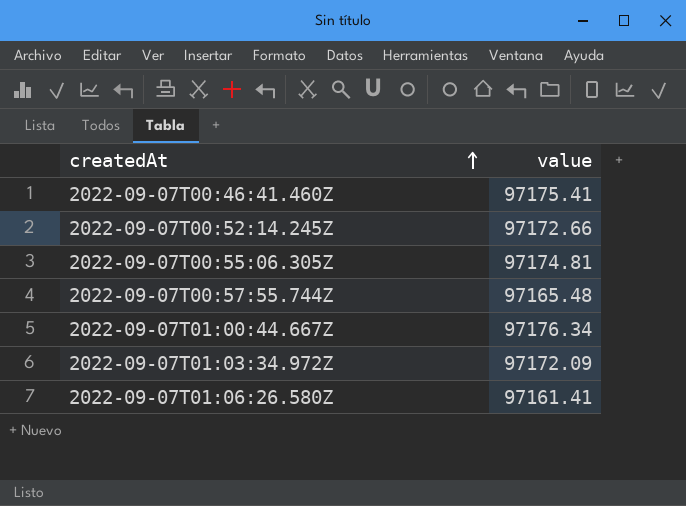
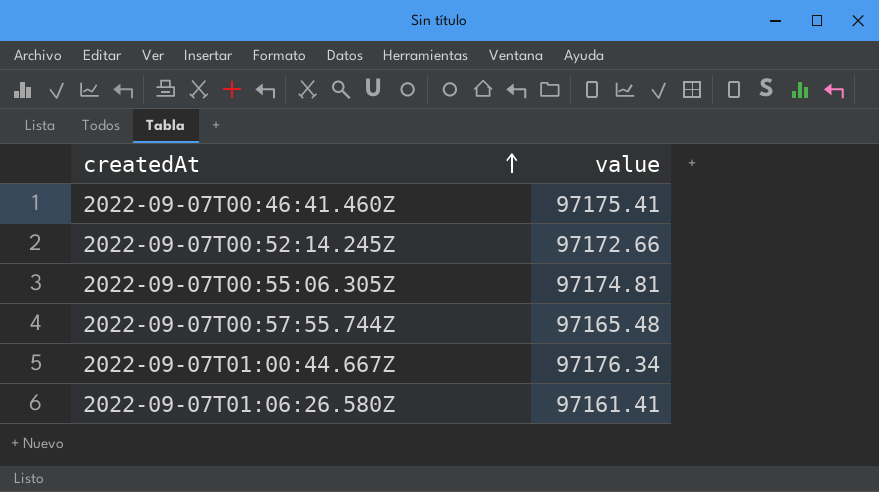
row 2022-09-07T01:03:34.972Z: 97172.09 -> none

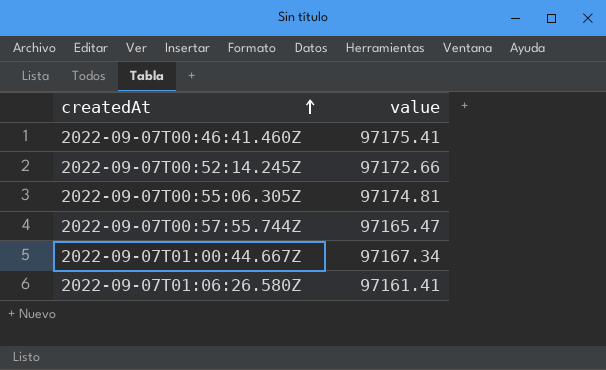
2022-09-07T00:57:55.744Z | value: 97165.48 -> 97165.47
2022-09-07T01:00:44.667Z | value: 97176.34 -> 97167.34

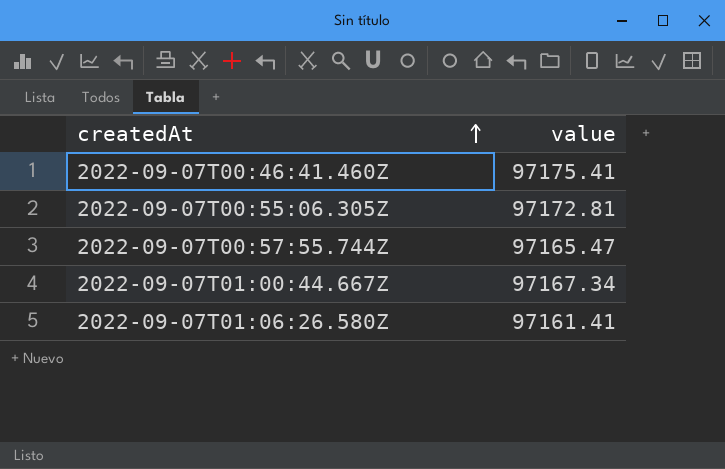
row 2022-09-07T00:52:14.245Z: 97172.66 -> none
2022-09-07T00:55:06.305Z | value: 97174.81 -> 97172.81

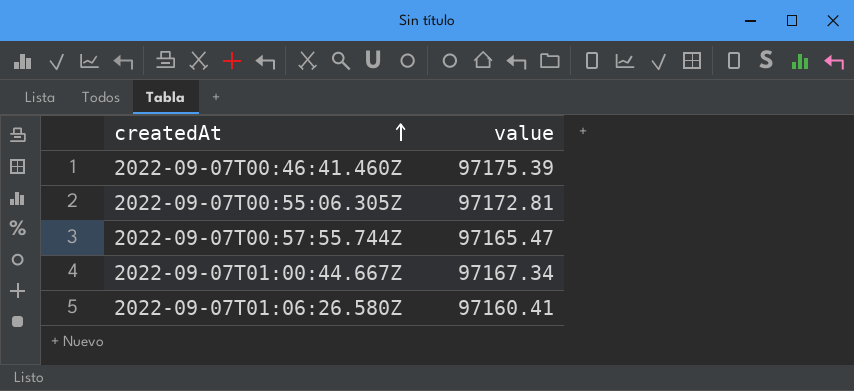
2022-09-07T00:46:41.460Z | value: 97175.41 -> 97175.39
2022-09-07T01:06:26.580Z | value: 97161.41 -> 97160.41

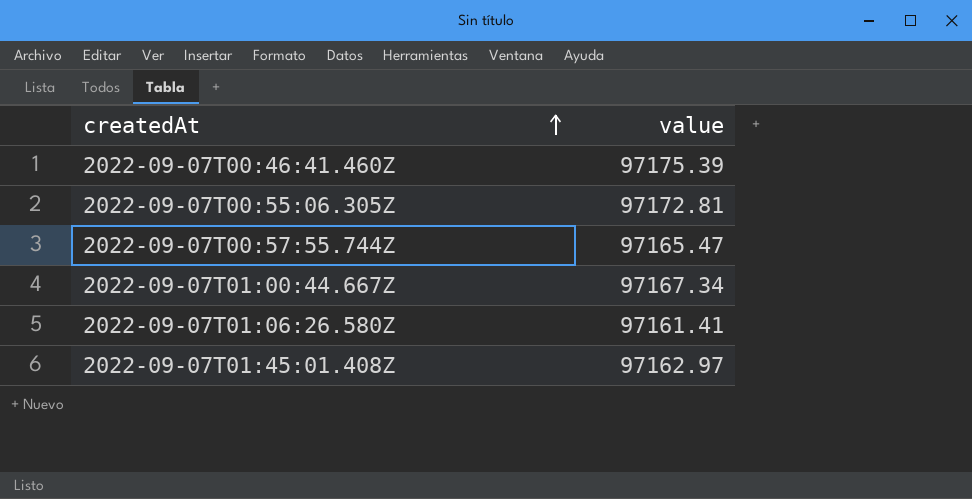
2022-09-07T01:06:26.580Z | value: 97160.41 -> 97161.41
row 2022-09-07T01:45:01.408Z: none -> 97162.97

